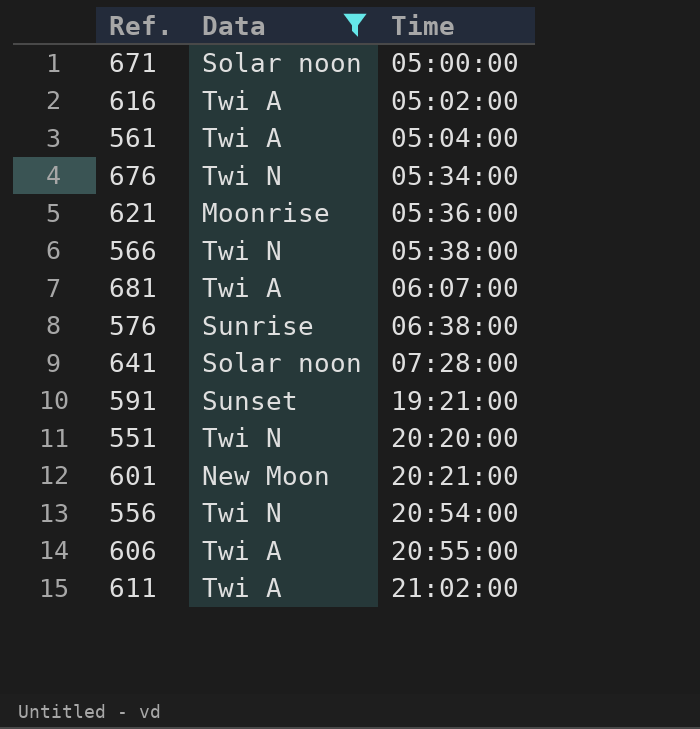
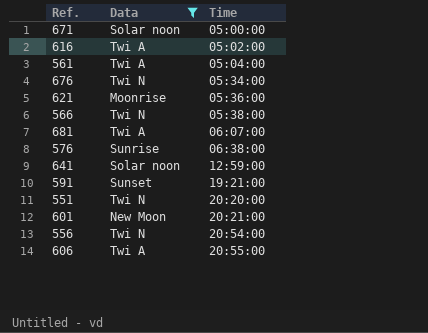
row 611: Twi A | 21:02:00 -> none
641 | Time: 07:28:00 -> 12:59:00

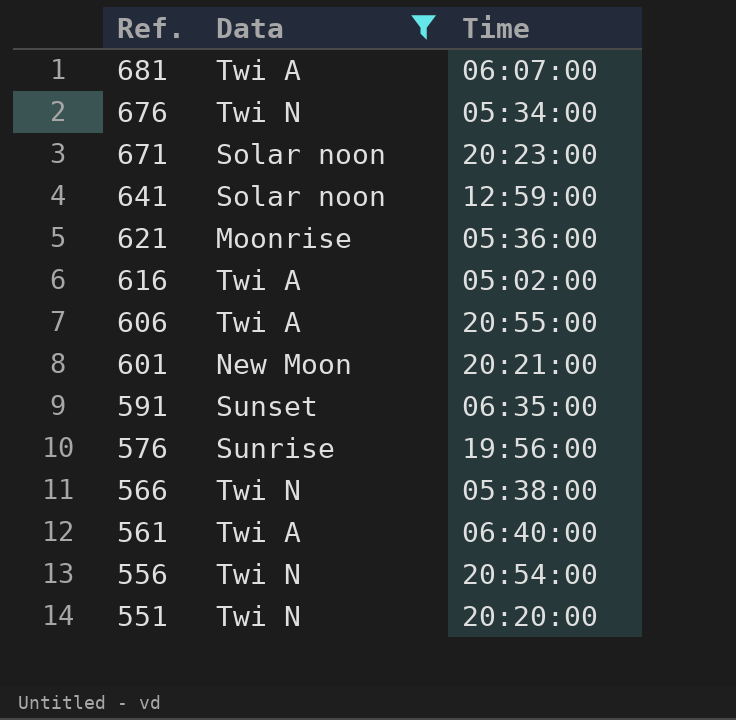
row order: Time ascending -> Ref. descending
671 | Time: 05:00:00 -> 20:23:00
591 | Time: 19:21:00 -> 06:35:00
576 | Time: 06:38:00 -> 19:56:00
561 | Time: 05:04:00 -> 06:40:00

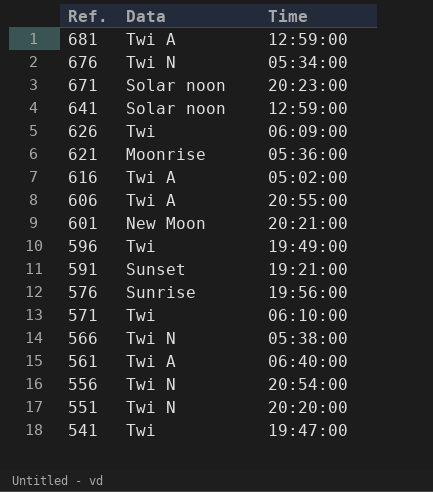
filter: Data != Twi -> none
681 | Time: 06:07:00 -> 12:59:00
591 | Time: 06:35:00 -> 19:21:00

